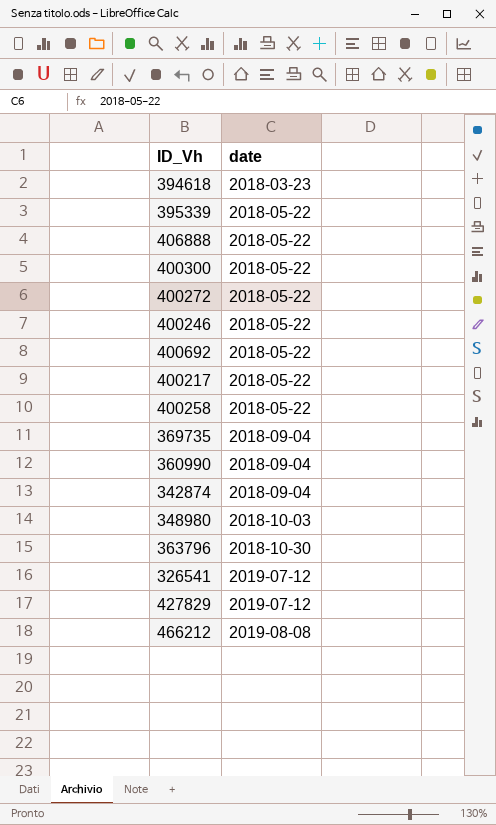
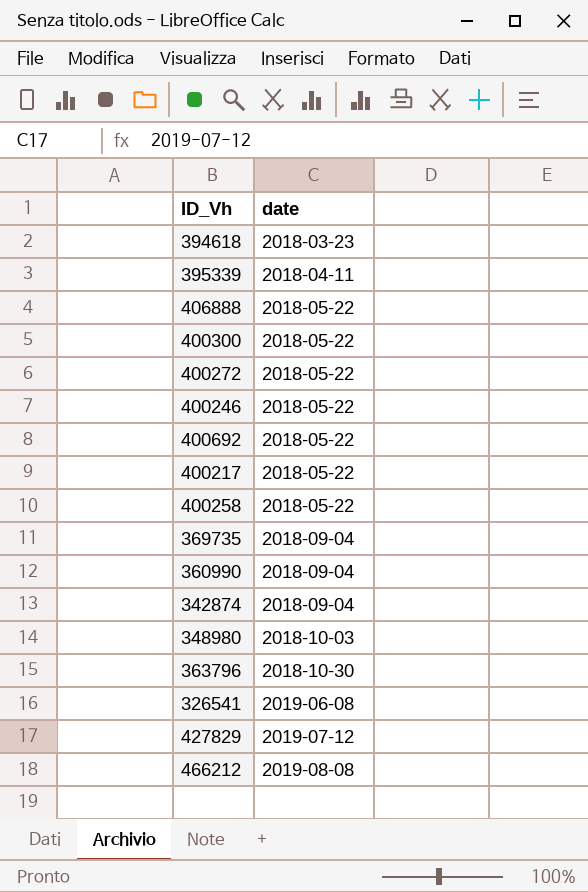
395339 | date: 2018-05-22 -> 2018-04-11
326541 | date: 2019-07-12 -> 2019-06-08

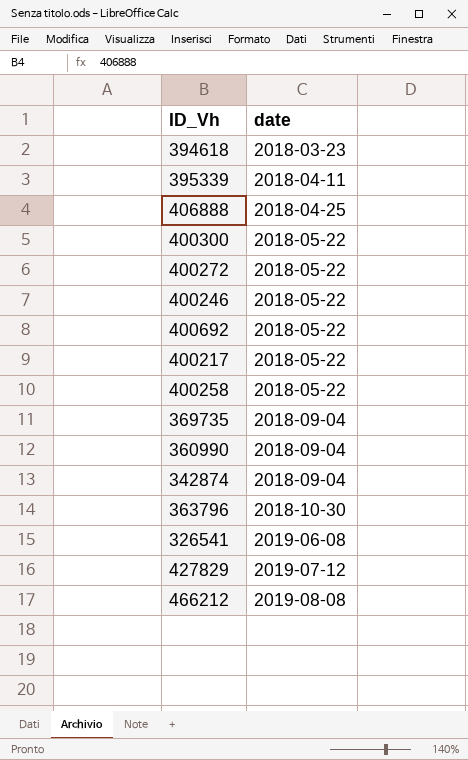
row 348980: 2018-10-03 -> none
406888 | date: 2018-05-22 -> 2018-04-25

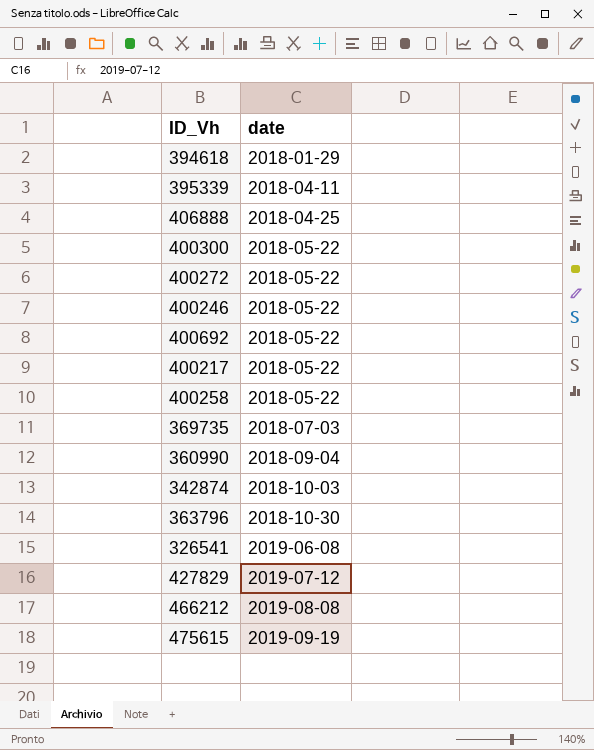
394618 | date: 2018-03-23 -> 2018-01-29
369735 | date: 2018-09-04 -> 2018-07-03
342874 | date: 2018-09-04 -> 2018-10-03
row 475615: none -> 2019-09-19

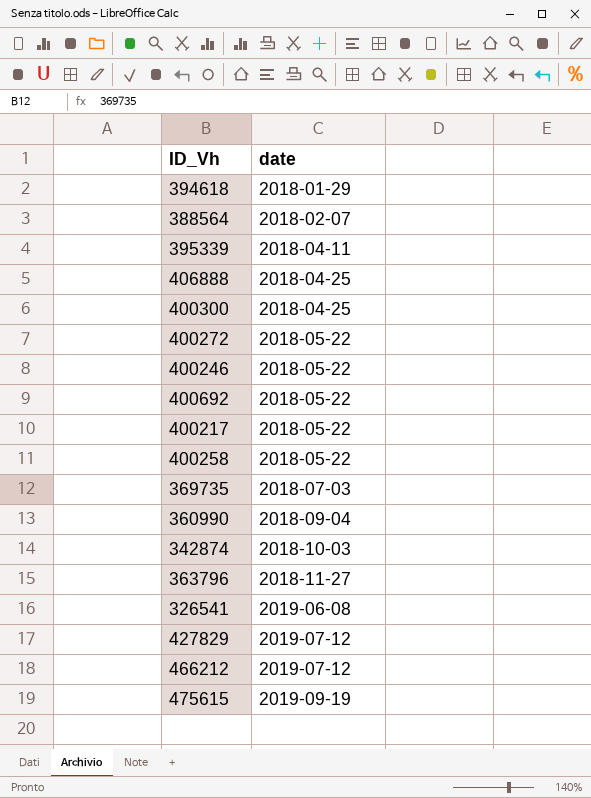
row 388564: none -> 2018-02-07
400300 | date: 2018-05-22 -> 2018-04-25
363796 | date: 2018-10-30 -> 2018-11-27
466212 | date: 2019-08-08 -> 2019-07-12

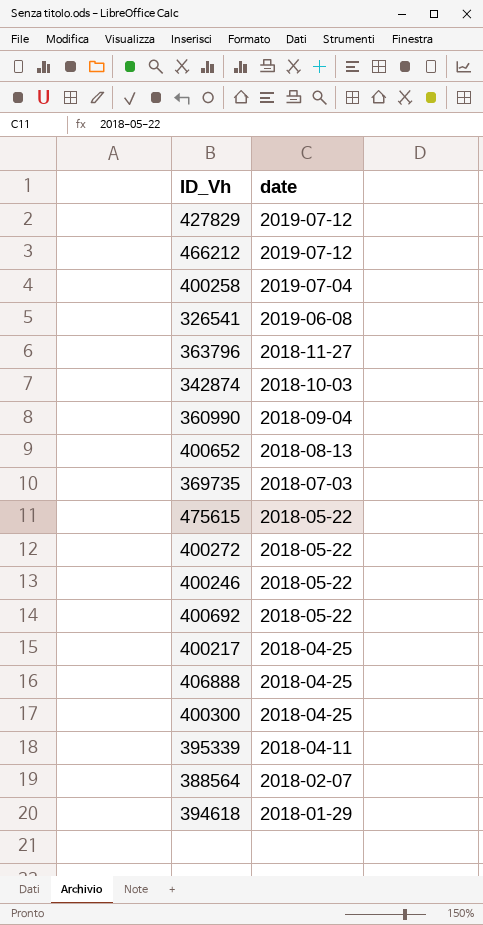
row order: date ascending -> date descending
400258 | date: 2018-05-22 -> 2019-07-04
row 400652: none -> 2018-08-13
475615 | date: 2019-09-19 -> 2018-05-22
400217 | date: 2018-05-22 -> 2018-04-25

